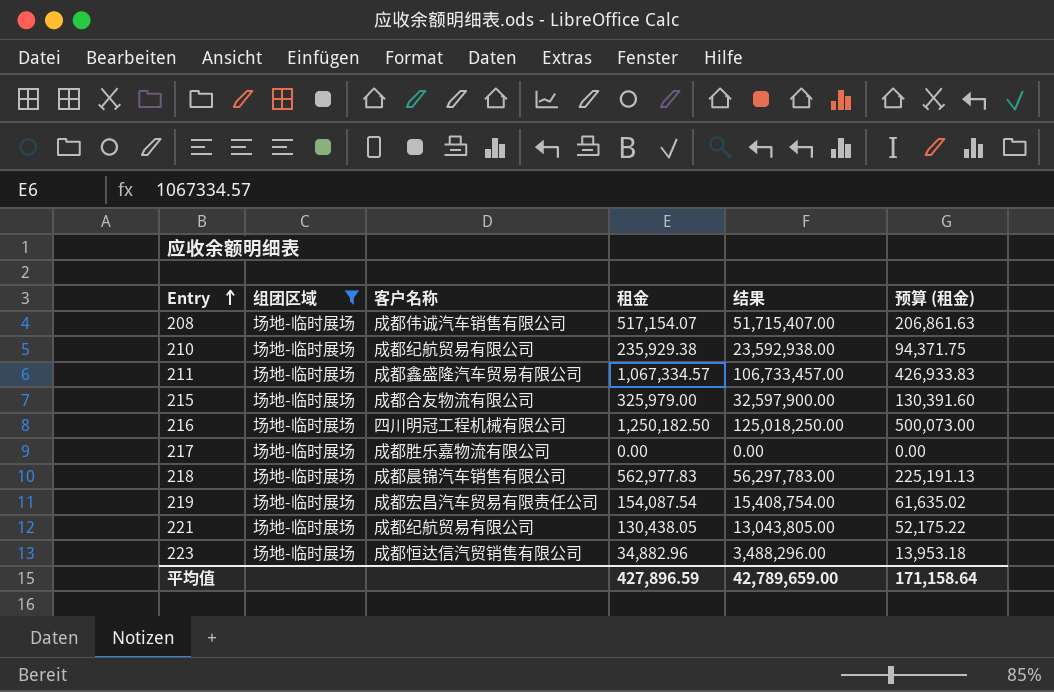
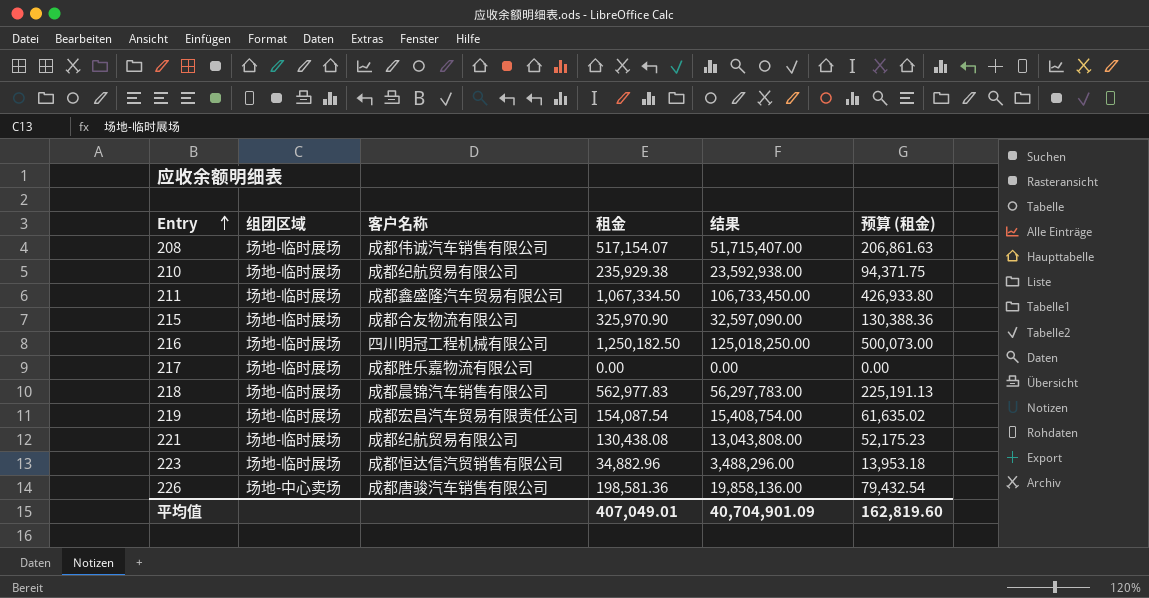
filter: 组团区域 = 场地-临时展场 -> none
211 | 租金: 1,067,334.57 -> 1,067,334.50
211 | 结果: 106,733,457.00 -> 106,733,450.00
211 | 预算 (租金): 426,933.83 -> 426,933.80
215 | 租金: 325,979.00 -> 325,970.90
215 | 结果: 32,597,900.00 -> 32,597,090.00
215 | 预算 (租金): 130,391.60 -> 130,388.36
221 | 租金: 130,438.05 -> 130,438.08
221 | 结果: 13,043,805.00 -> 13,043,808.00
221 | 预算 (租金): 52,175.22 -> 52,175.23
平均值 | 租金: 427,896.59 -> 407,049.01
平均值 | 结果: 42,789,659.00 -> 40,704,901.09
平均值 | 预算 (租金): 171,158.64 -> 162,819.60

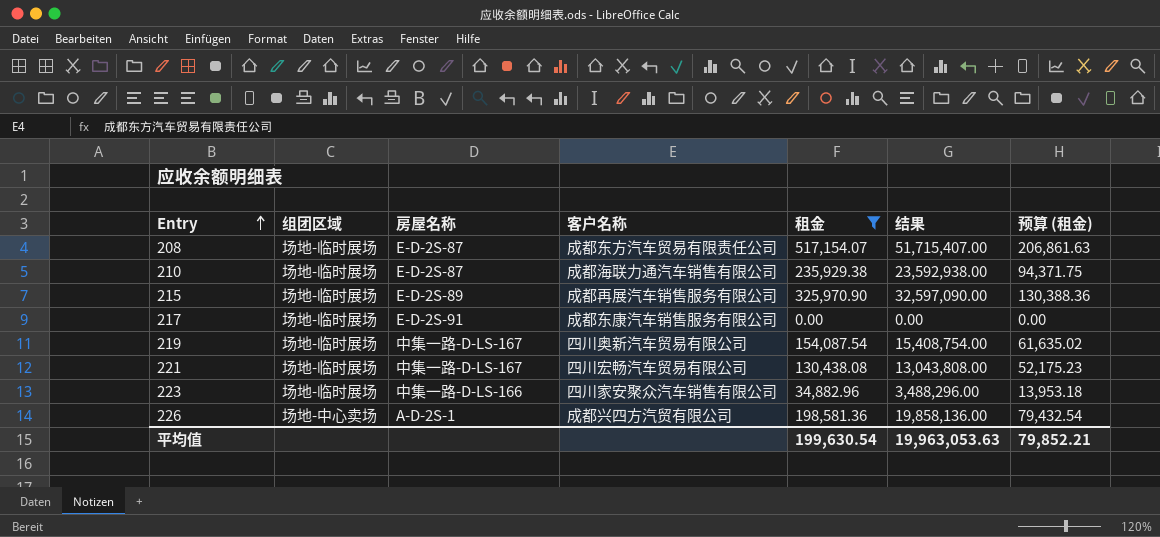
filter: none -> 租金 <= 517,154.07
column 房屋名称 | position: none -> 3
208 | 客户名称: 成都伟诚汽车销售有限公司 -> 成都东方汽车贸易有限责任公司
210 | 客户名称: 成都纪航贸易有限公司 -> 成都海联力通汽车销售有限公司
215 | 客户名称: 成都合友物流有限公司 -> 成都再展汽车销售服务有限公司
217 | 客户名称: 成都胜乐嘉物流有限公司 -> 成都东康汽车销售服务有限公司
219 | 客户名称: 成都宏昌汽车贸易有限责任公司 -> 四川奥新汽车贸易有限公司
221 | 客户名称: 成都纪航贸易有限公司 -> 四川宏畅汽车贸易有限公司
223 | 客户名称: 成都恒达信汽贸销售有限公司 -> 四川家安聚众汽车销售有限公司
226 | 客户名称: 成都唐骏汽车销售有限公司 -> 成都兴四方汽贸有限公司
平均值 | 租金: 407,049.01 -> 199,630.54
平均值 | 结果: 40,704,901.09 -> 19,963,053.63
平均值 | 预算 (租金): 162,819.60 -> 79,852.21

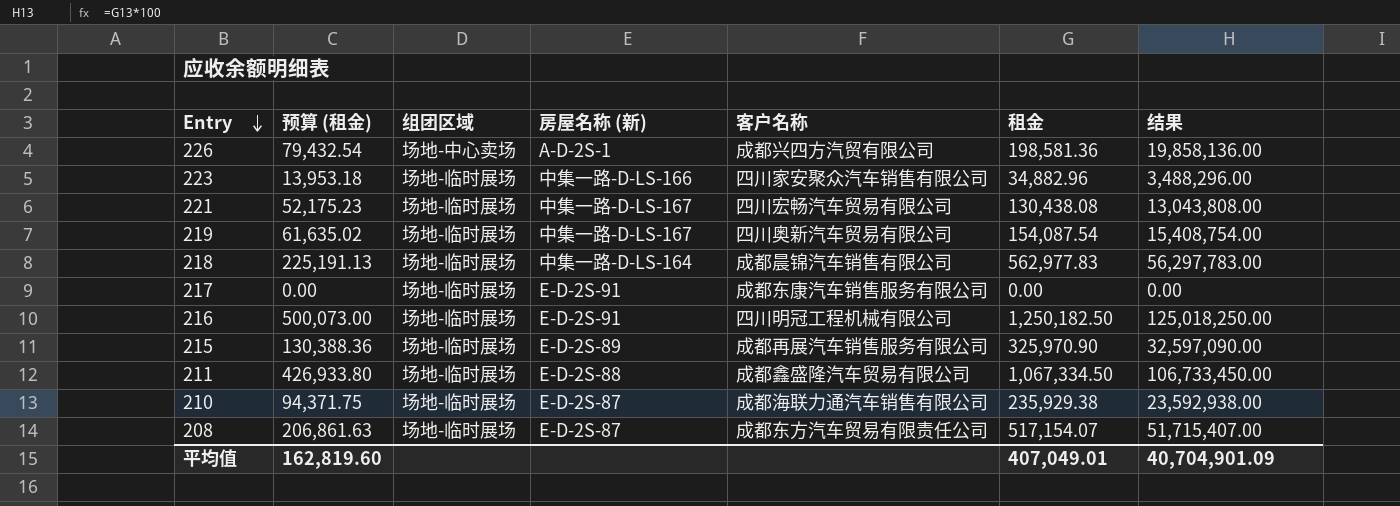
filter: 租金 <= 517,154.07 -> none
row order: Entry ascending -> Entry descending
column 预算 (租金) | position: 7 -> 2
column name: 房屋名称 -> 房屋名称 (新)
平均值 | 预算 (租金): 79,852.21 -> 162,819.60
平均值 | 租金: 199,630.54 -> 407,049.01
平均值 | 结果: 19,963,053.63 -> 40,704,901.09

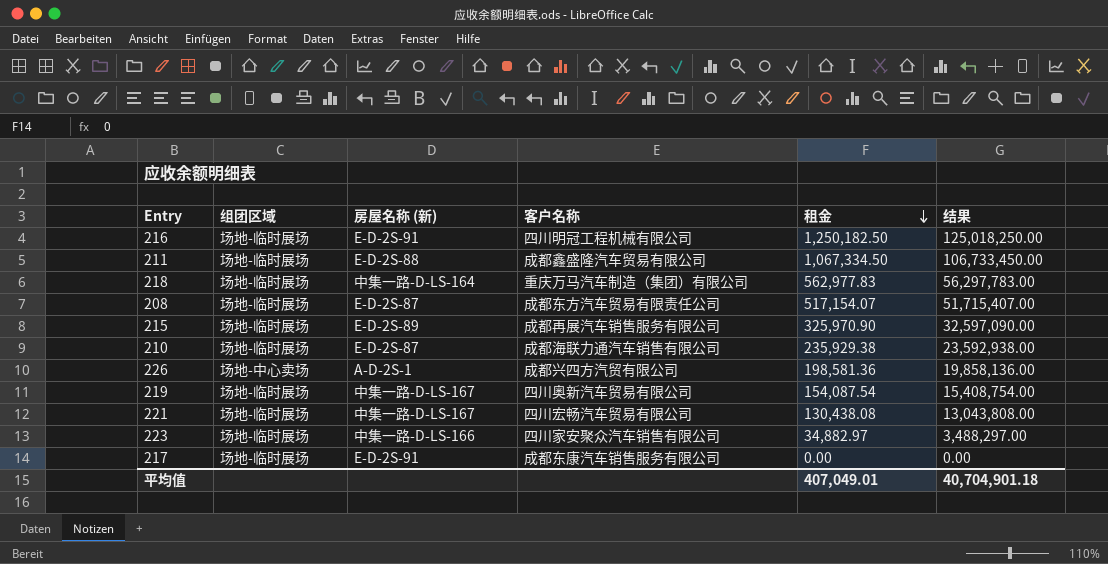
row order: Entry descending -> 租金 descending
column 预算 (租金) | formula: [租金] * 0.4 -> none
218 | 客户名称: 成都晨锦汽车销售有限公司 -> 重庆万马汽车制造（集团）有限公司
223 | 租金: 34,882.96 -> 34,882.97
223 | 结果: 3,488,296.00 -> 3,488,297.00
平均值 | 结果: 40,704,901.09 -> 40,704,901.18

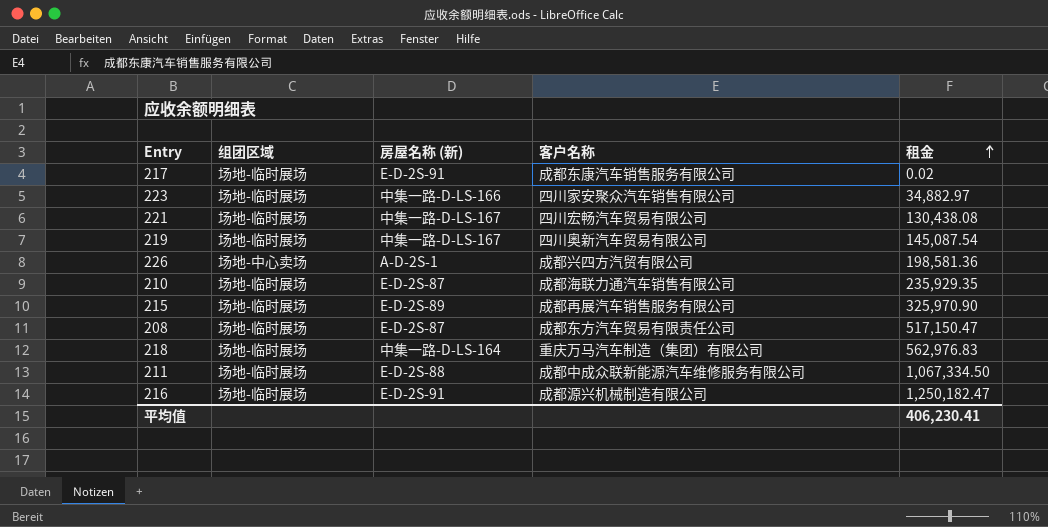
row order: 租金 descending -> 租金 ascending
column 结果 | formula: [租金] * 100 -> none
217 | 租金: 0.00 -> 0.02
219 | 租金: 154,087.54 -> 145,087.54
210 | 租金: 235,929.38 -> 235,929.35
208 | 租金: 517,154.07 -> 517,150.47
218 | 租金: 562,977.83 -> 562,976.83
211 | 客户名称: 成都鑫盛隆汽车贸易有限公司 -> 成都中成众联新能源汽车维修服务有限公司
216 | 客户名称: 四川明冠工程机械有限公司 -> 成都源兴机械制造有限公司
216 | 租金: 1,250,182.50 -> 1,250,182.47
平均值 | 租金: 407,049.01 -> 406,230.41

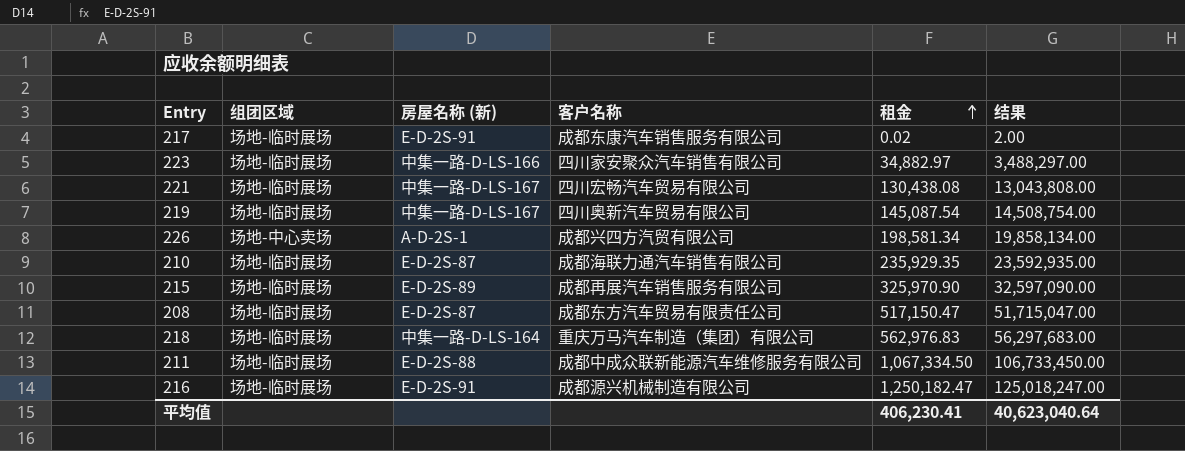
column 结果 | formula: none -> [租金] * 100
226 | 租金: 198,581.36 -> 198,581.34

